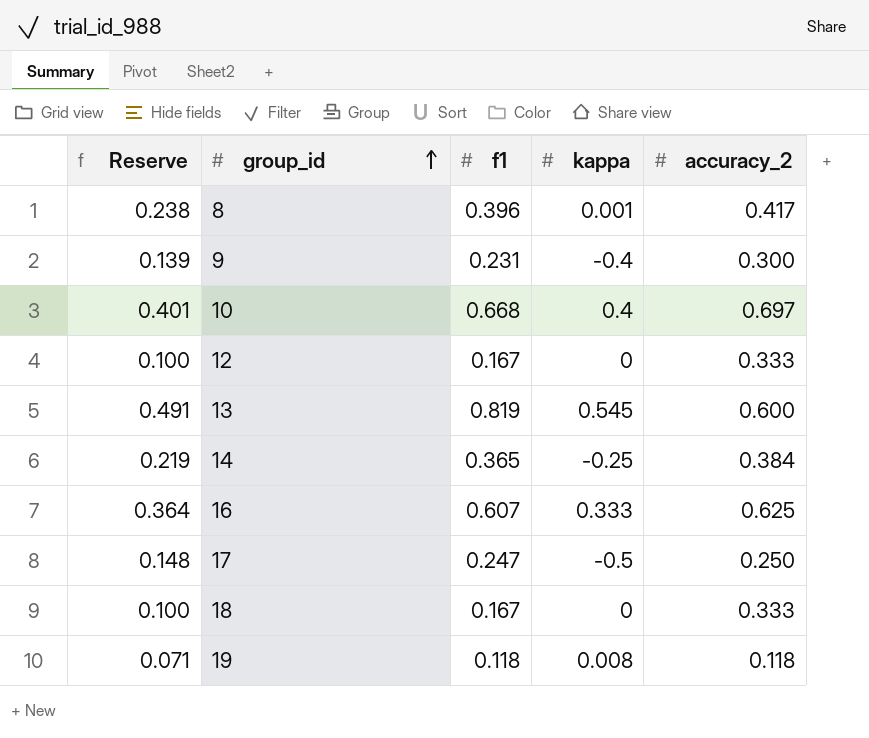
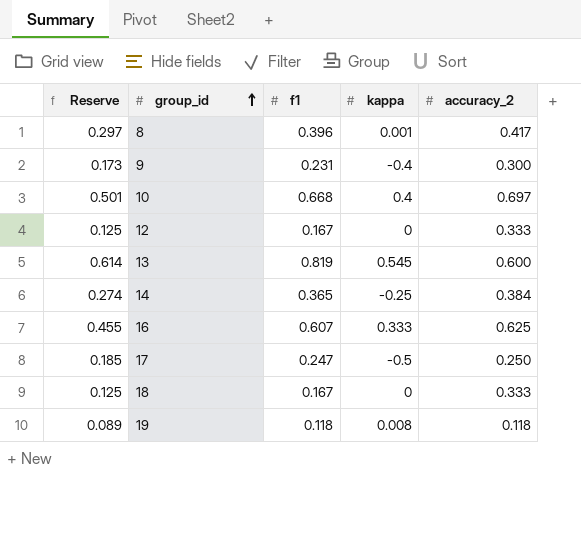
column Reserve | formula: [f1] * 0.6 -> [f1] * 0.75

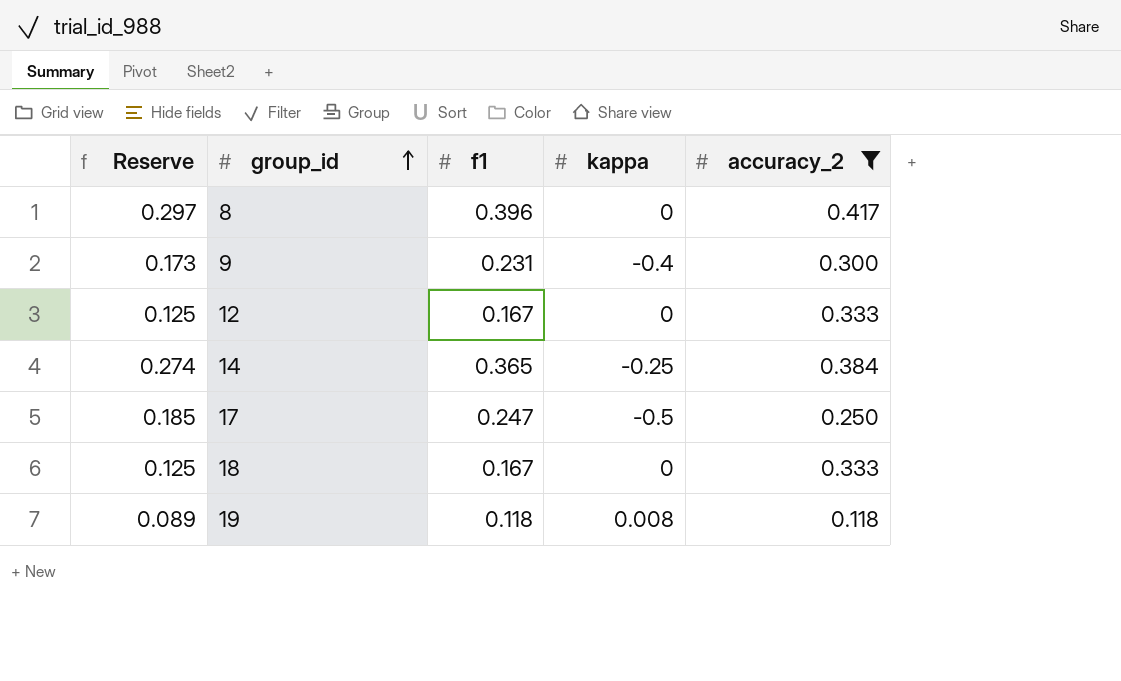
filter: none -> accuracy_2 <= 0.417
8 | kappa: 0.001 -> 0

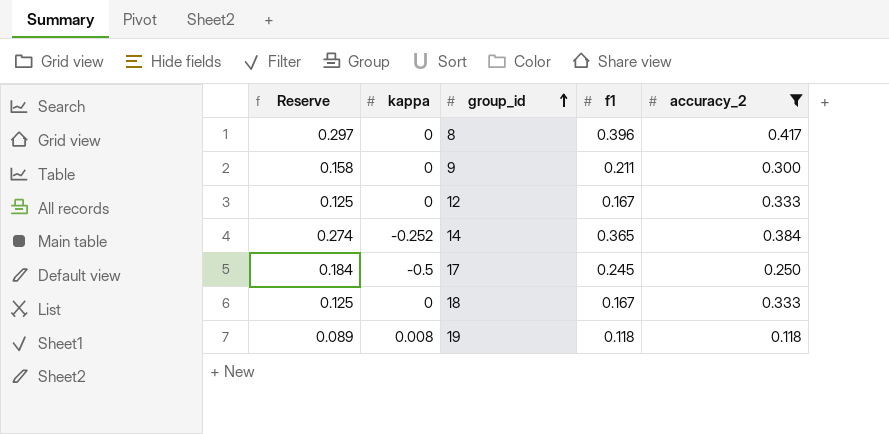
column kappa | position: 4 -> 2
9 | Reserve: 0.173 -> 0.158
9 | kappa: -0.4 -> 0
9 | f1: 0.231 -> 0.211
14 | kappa: -0.25 -> -0.252
17 | Reserve: 0.185 -> 0.184
17 | f1: 0.247 -> 0.245

